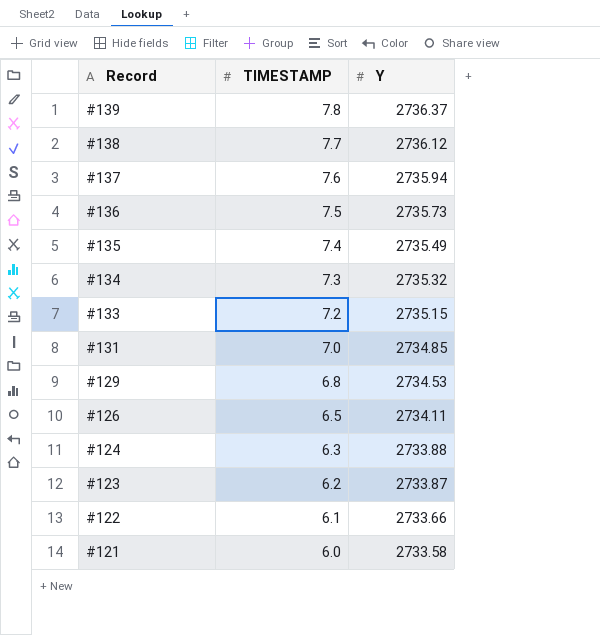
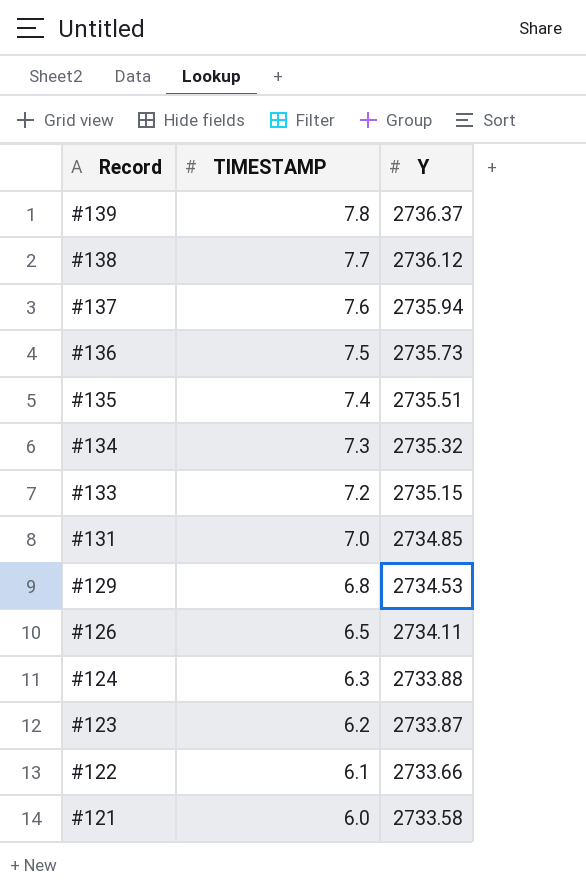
#135 | Y: 2735.49 -> 2735.51

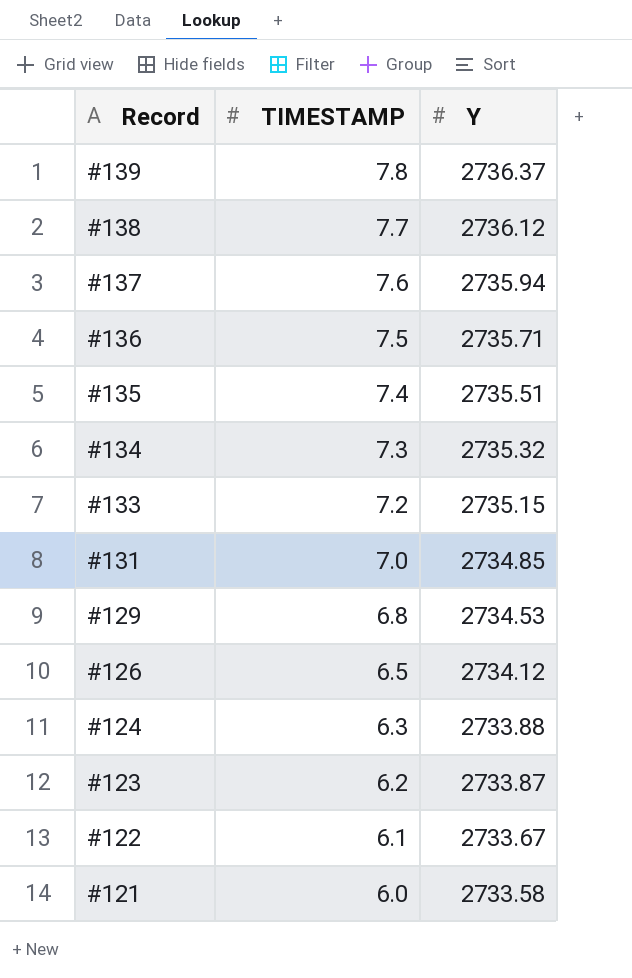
#136 | Y: 2735.73 -> 2735.71
#126 | Y: 2734.11 -> 2734.12
#122 | Y: 2733.66 -> 2733.67

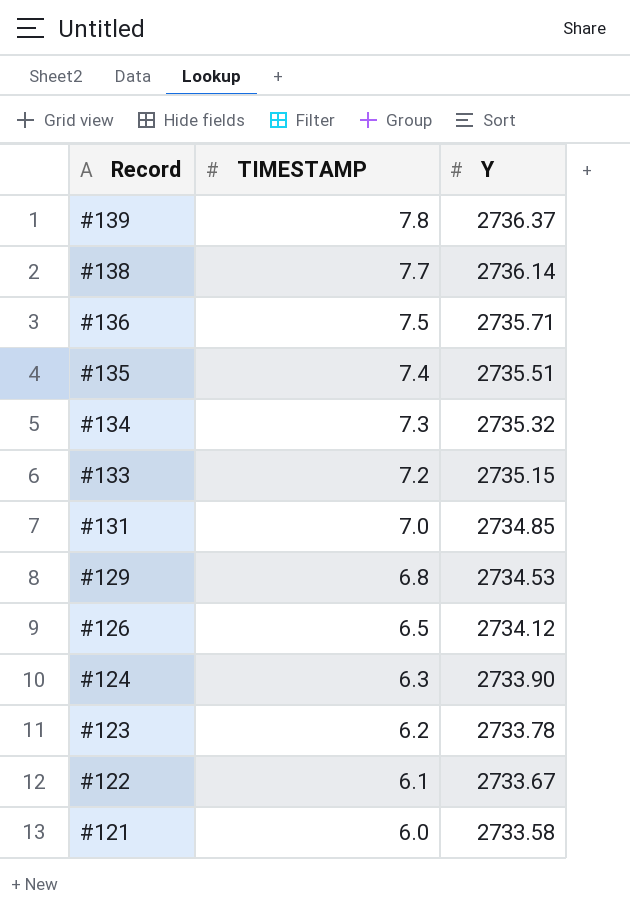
row #137: 7.6 | 2735.94 -> none
#138 | Y: 2736.12 -> 2736.14
#124 | Y: 2733.88 -> 2733.90
#123 | Y: 2733.87 -> 2733.78

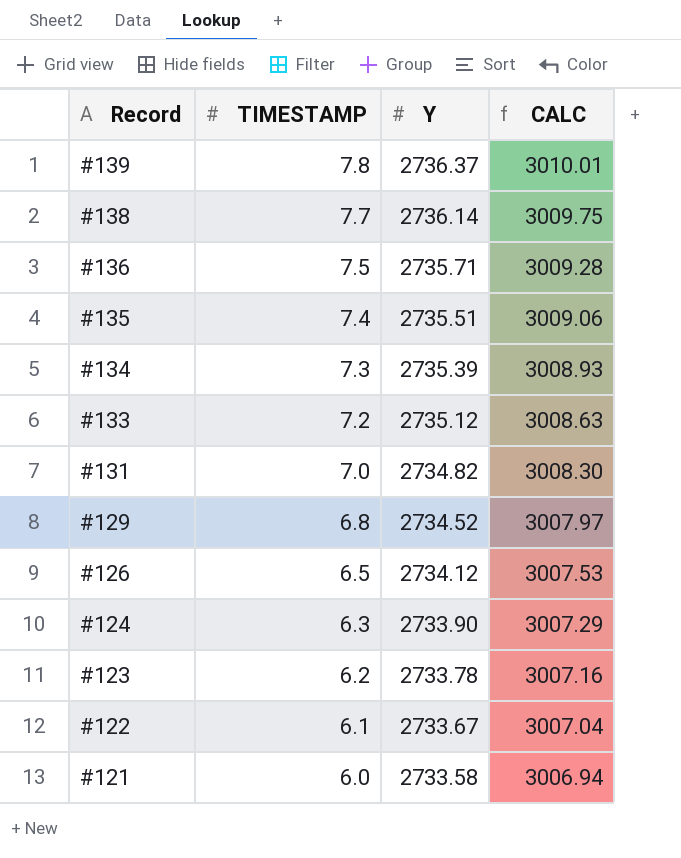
column CALC | formula: none -> [Y] * 1.1
#134 | Y: 2735.32 -> 2735.39
#133 | Y: 2735.15 -> 2735.12
#131 | Y: 2734.85 -> 2734.82
#129 | Y: 2734.53 -> 2734.52

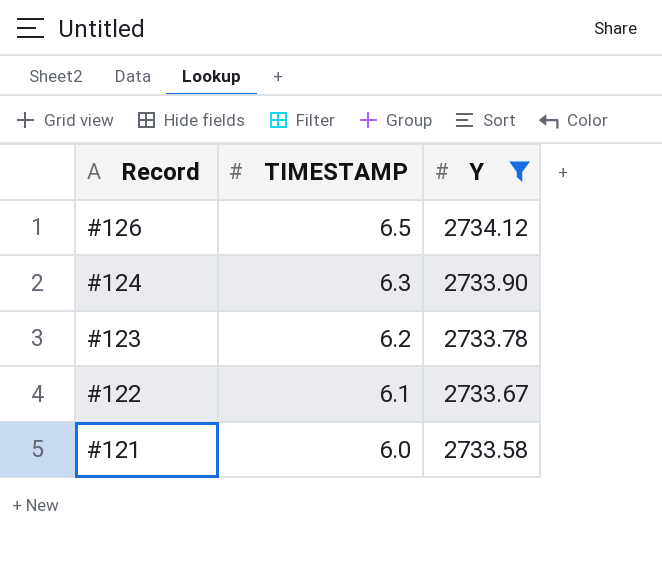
filter: none -> Y <= 2734.12
column CALC | formula: [Y] * 1.1 -> none

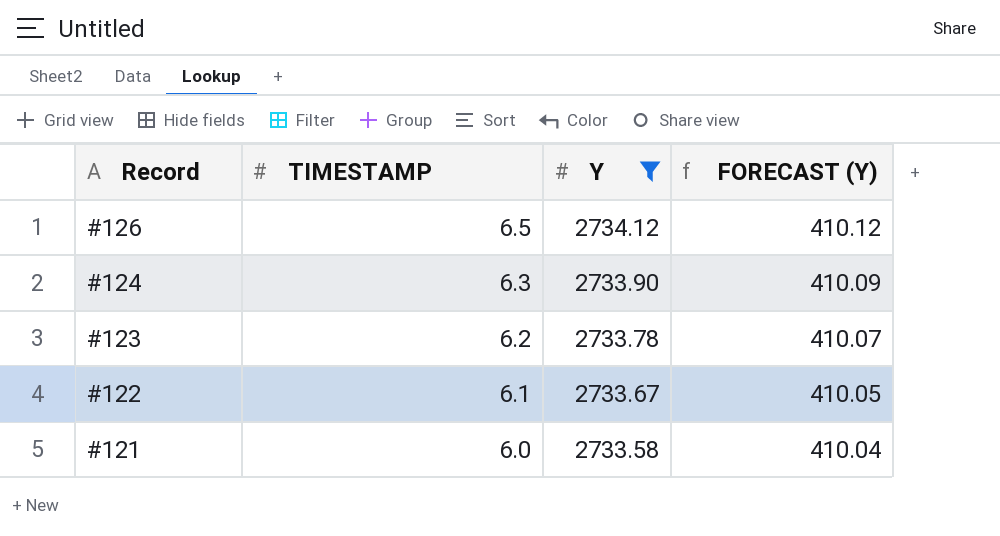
column FORECAST (Y) | formula: none -> [Y] * 0.15

